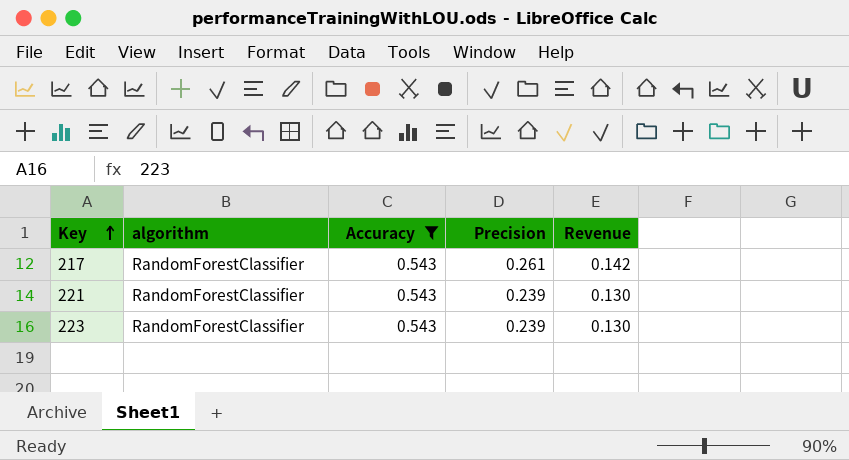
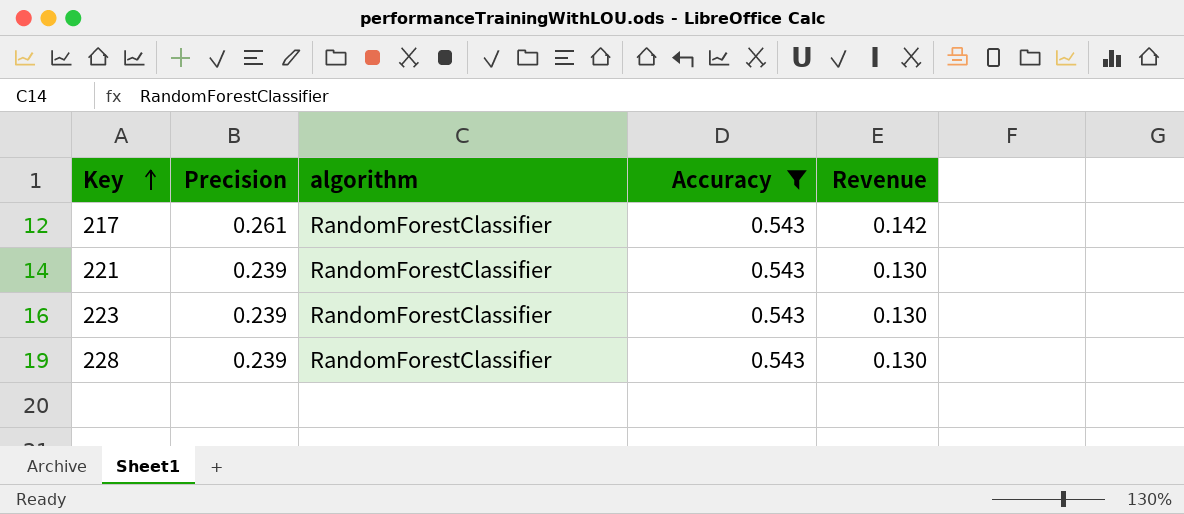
column Precision | position: 4 -> 2
row 228: none -> 0.239 | RandomForestClassifier | 0.543 | 0.130

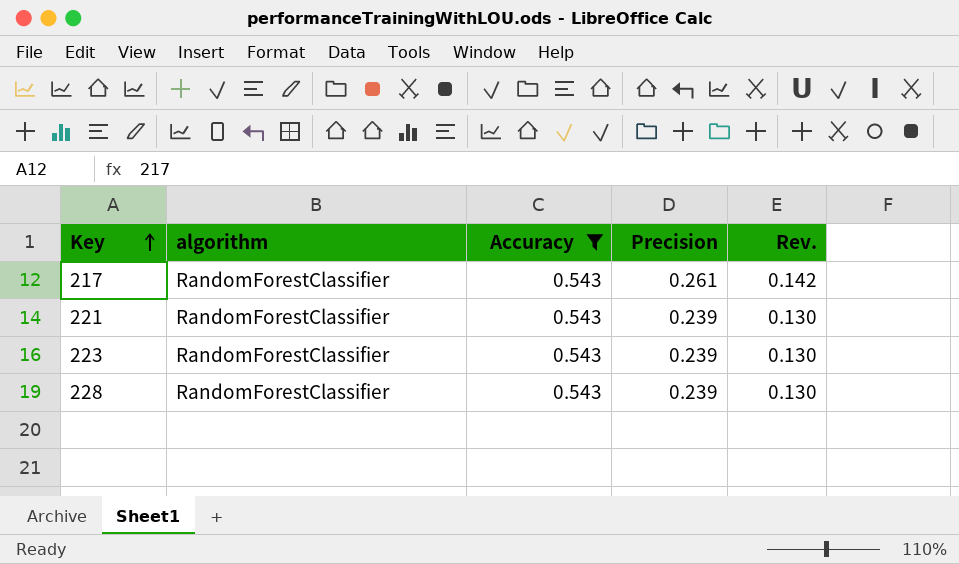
column Precision | position: 2 -> 4
column name: Revenue -> Rev.

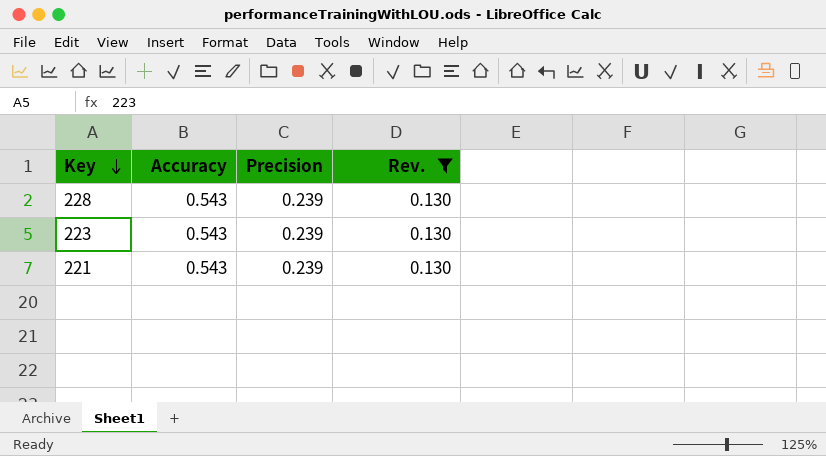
filter: Accuracy = 0.543 -> Rev. = 0.130
row order: Key ascending -> Key descending
column algorithm | position: 2 -> none

